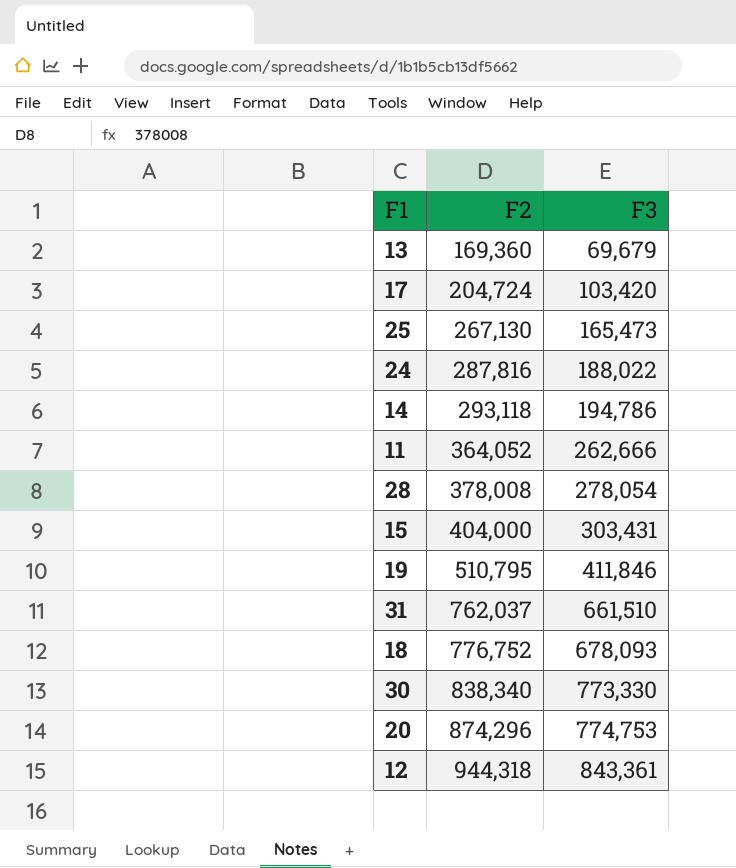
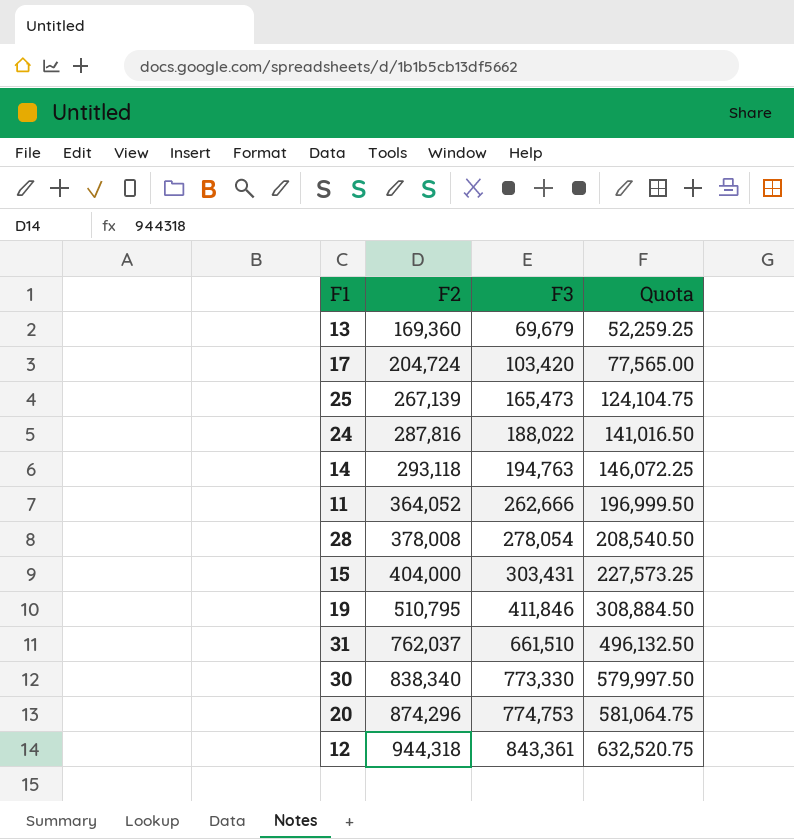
column Quota | formula: none -> [F3] * 0.75
row 18: 776,752 | 678,093 -> none
25 | F2: 267,130 -> 267,139
14 | F3: 194,786 -> 194,763

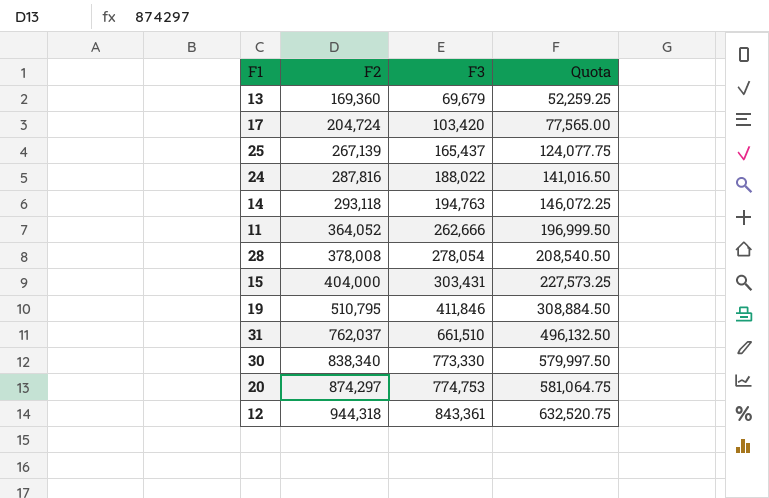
25 | F3: 165,473 -> 165,437
25 | Quota: 124,104.75 -> 124,077.75
20 | F2: 874,296 -> 874,297

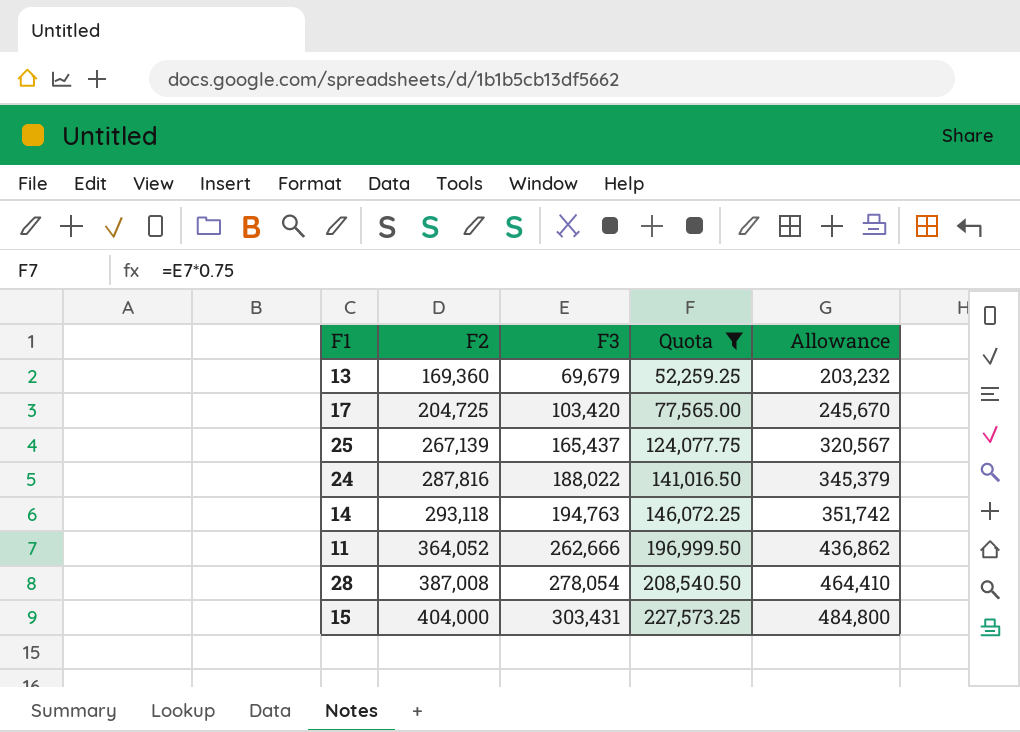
filter: none -> Quota <= 227,573.25
column Allowance | formula: none -> [F2] * 1.2
17 | F2: 204,724 -> 204,725
28 | F2: 378,008 -> 387,008

